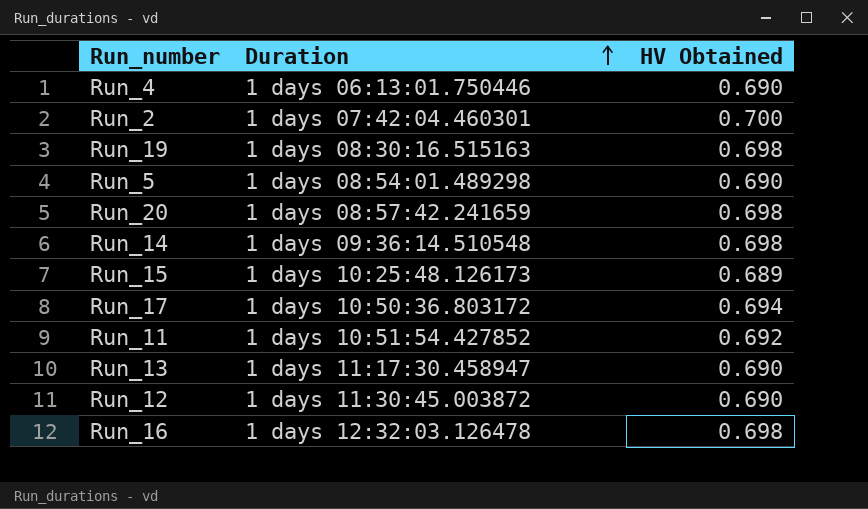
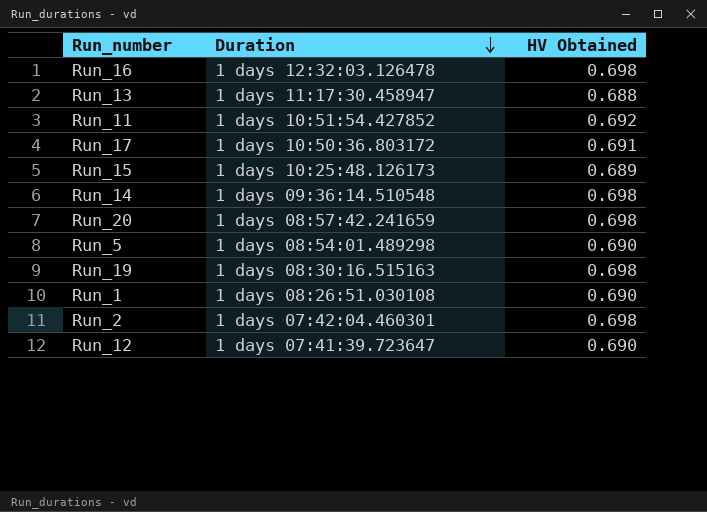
row order: Duration ascending -> Duration descending
row Run_4: 1 days 06:13:01.750446 | 0.690 -> none
Run_13 | HV Obtained: 0.690 -> 0.688
Run_17 | HV Obtained: 0.694 -> 0.691
row Run_1: none -> 1 days 08:26:51.030108 | 0.690
Run_2 | HV Obtained: 0.700 -> 0.698
Run_12 | Duration: 1 days 11:30:45.003872 -> 1 days 07:41:39.723647

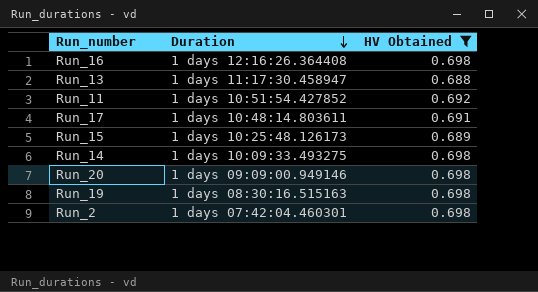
filter: none -> HV Obtained != 0.690
Run_16 | Duration: 1 days 12:32:03.126478 -> 1 days 12:16:26.364408
Run_17 | Duration: 1 days 10:50:36.803172 -> 1 days 10:48:14.803611
Run_14 | Duration: 1 days 09:36:14.510548 -> 1 days 10:09:33.493275
Run_20 | Duration: 1 days 08:57:42.241659 -> 1 days 09:09:00.949146

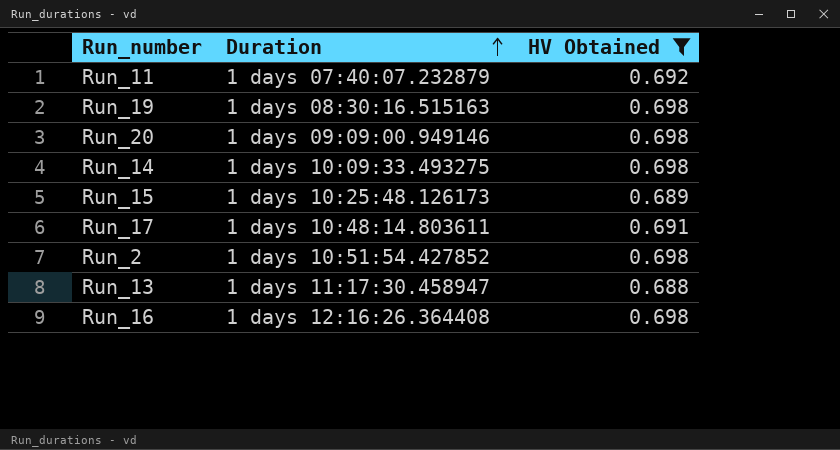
row order: Duration descending -> Duration ascending
Run_11 | Duration: 1 days 10:51:54.427852 -> 1 days 07:40:07.232879
Run_2 | Duration: 1 days 07:42:04.460301 -> 1 days 10:51:54.427852

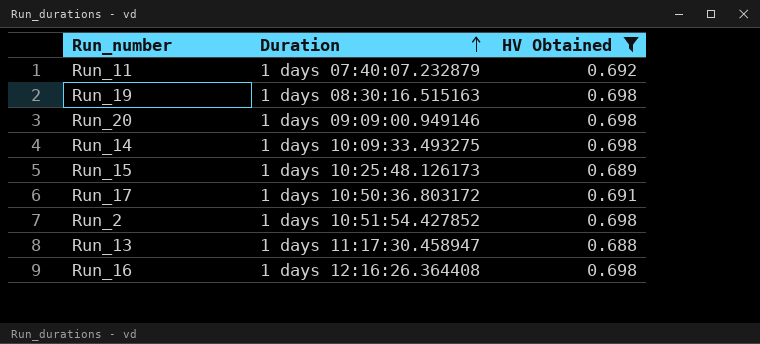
Run_17 | Duration: 1 days 10:48:14.803611 -> 1 days 10:50:36.803172

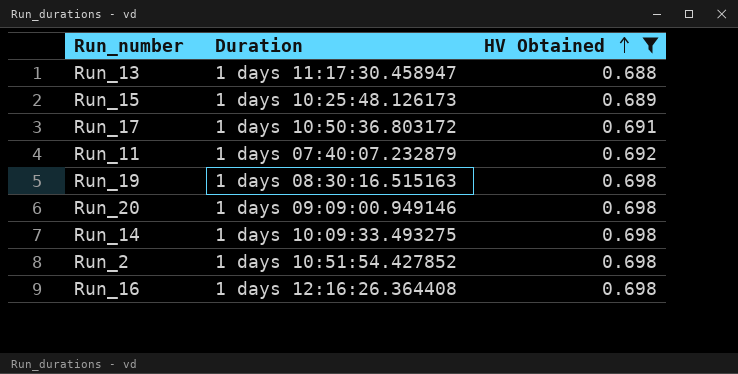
row order: Duration ascending -> HV Obtained ascending

